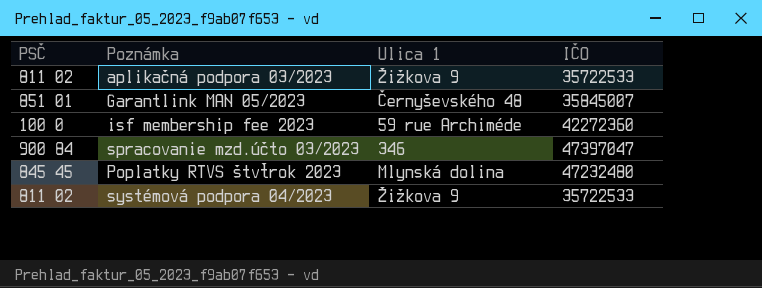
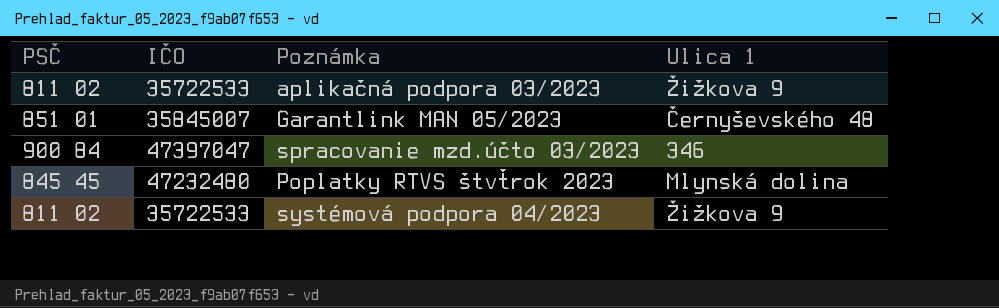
column IČO | position: 4 -> 2
row isf membership fee 2023: 100 0 | 59 rue Archiméde | 42272360 -> none

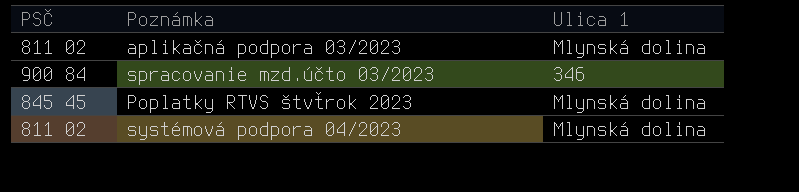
column IČO | position: 2 -> none
row Garantlink MAN 05/2023: 851 01 | 35845007 | Černyševského 48 -> none
aplikačná podpora 03/2023 | Ulica 1: Žižkova 9 -> Mlynská dolina
systémová podpora 04/2023 | Ulica 1: Žižkova 9 -> Mlynská dolina

